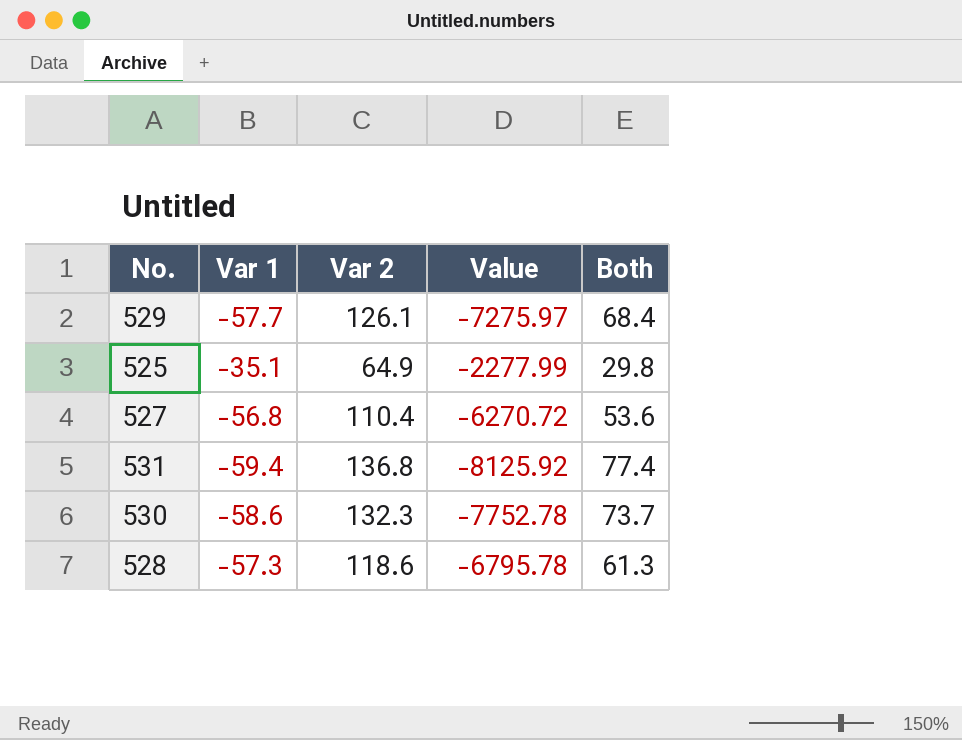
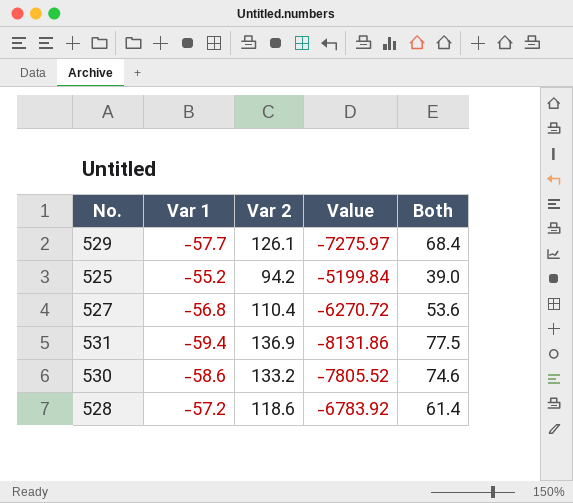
525 | Var 1: -35.1 -> -55.2
525 | Var 2: 64.9 -> 94.2
525 | Value: -2277.99 -> -5199.84
525 | Both: 29.8 -> 39.0
531 | Var 2: 136.8 -> 136.9
531 | Value: -8125.92 -> -8131.86
531 | Both: 77.4 -> 77.5
530 | Var 2: 132.3 -> 133.2
530 | Value: -7752.78 -> -7805.52
530 | Both: 73.7 -> 74.6
528 | Var 1: -57.3 -> -57.2
528 | Value: -6795.78 -> -6783.92
528 | Both: 61.3 -> 61.4

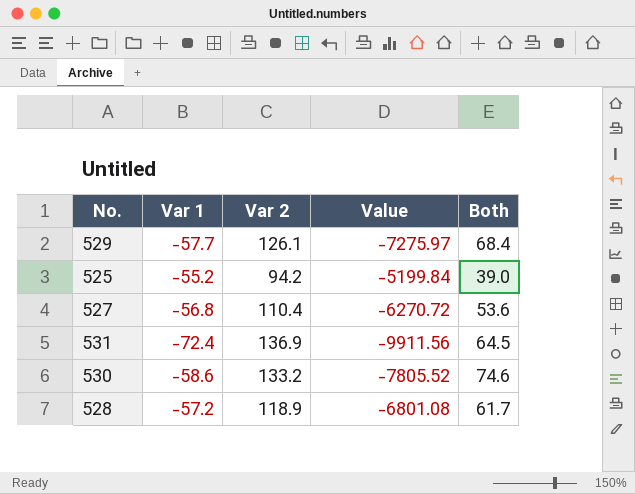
531 | Var 1: -59.4 -> -72.4
531 | Value: -8131.86 -> -9911.56
531 | Both: 77.5 -> 64.5
528 | Var 2: 118.6 -> 118.9
528 | Value: -6783.92 -> -6801.08
528 | Both: 61.4 -> 61.7

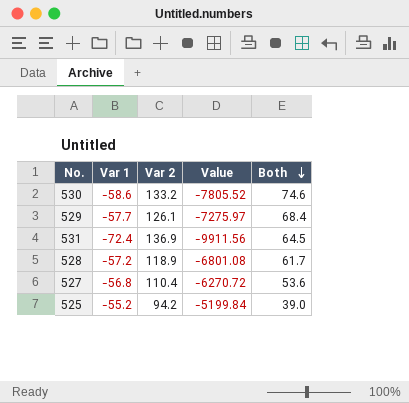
row order: none -> Both descending

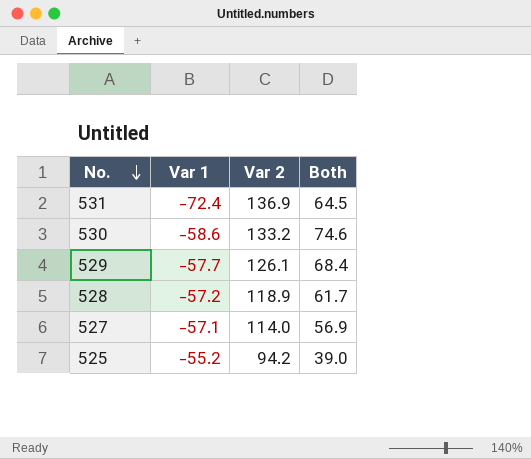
row order: Both descending -> No. descending
column Value | formula: [Var 1] * [Var 2] -> none
527 | Var 1: -56.8 -> -57.1
527 | Var 2: 110.4 -> 114.0
527 | Both: 53.6 -> 56.9

